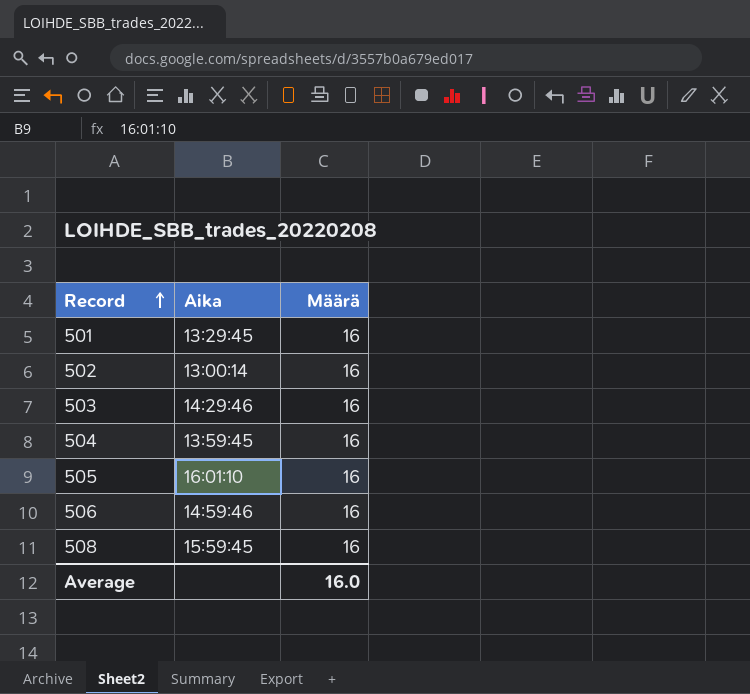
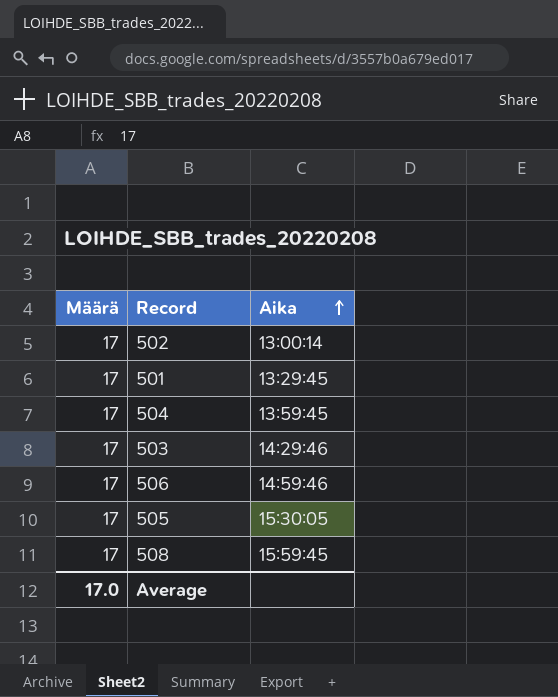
row order: Record ascending -> Aika ascending
column Määrä | position: 3 -> 1
502 | Määrä: 16 -> 17
501 | Määrä: 16 -> 17
504 | Määrä: 16 -> 17
503 | Määrä: 16 -> 17
506 | Määrä: 16 -> 17
505 | Määrä: 16 -> 17
505 | Aika: 16:01:10 -> 15:30:05
508 | Määrä: 16 -> 17
Average | Määrä: 16.0 -> 17.0

